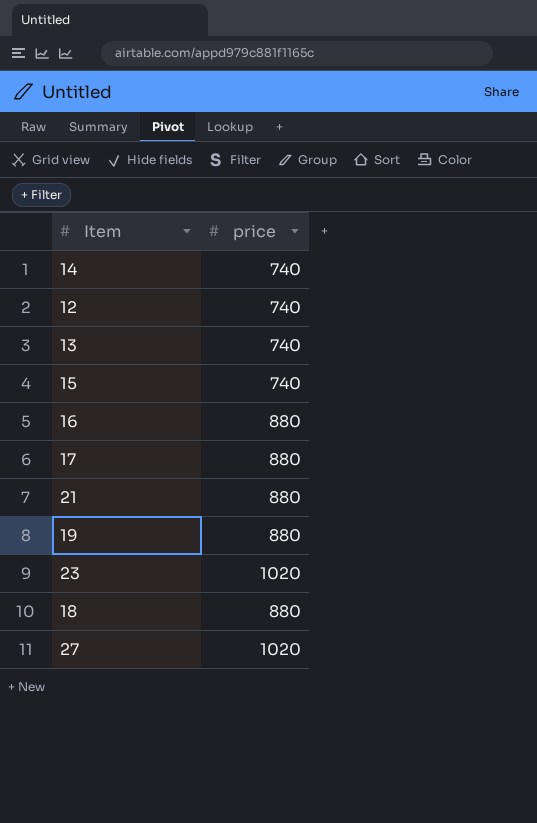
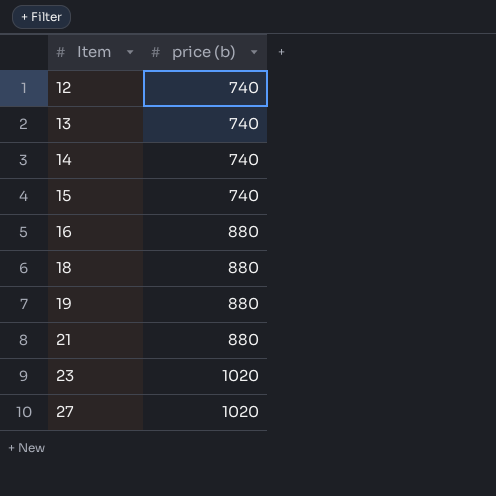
row order: none -> Item ascending
column name: price -> price (b)
row 17: 880 -> none

